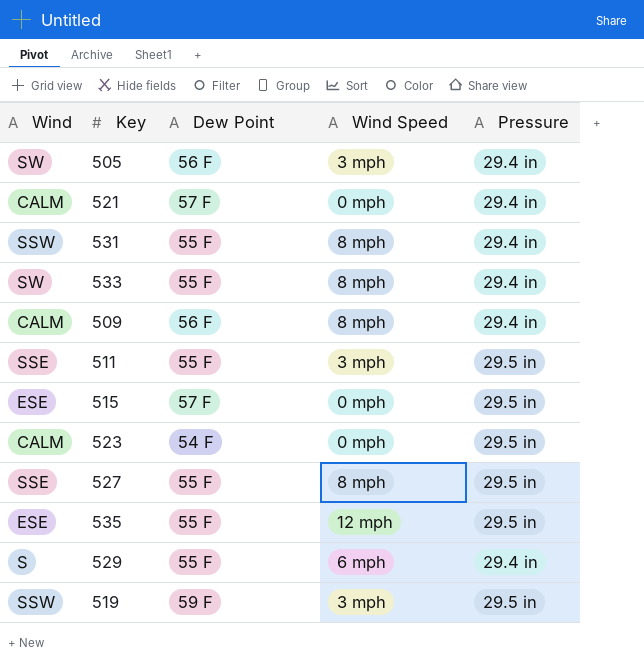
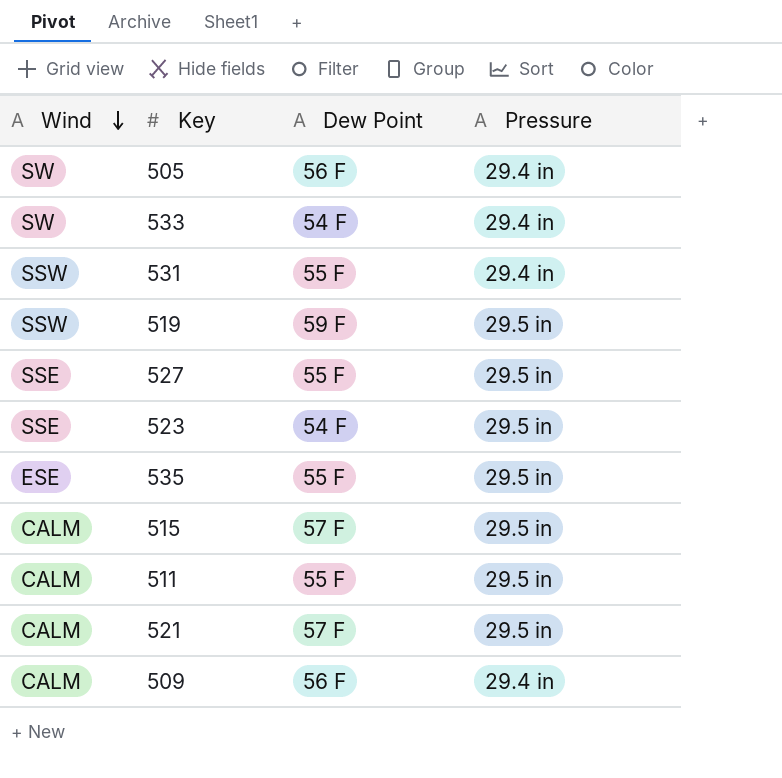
row order: none -> Wind descending
column Wind Speed | position: 4 -> none
row 529: S | 55 F | 6 mph | 29.4 in -> none
533 | Dew Point: 55 F -> 54 F
523 | Wind: CALM -> SSE
515 | Wind: ESE -> CALM
511 | Wind: SSE -> CALM
521 | Pressure: 29.4 in -> 29.5 in

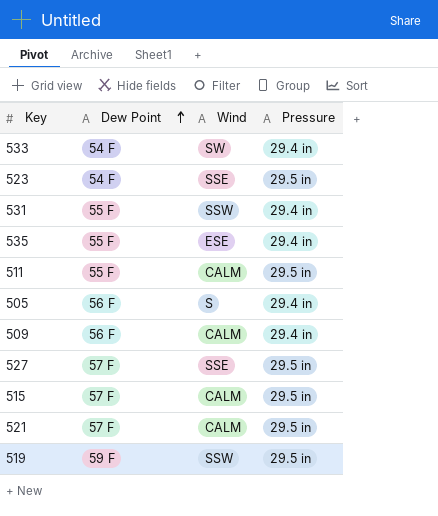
row order: Wind descending -> Dew Point ascending
column Wind | position: 1 -> 3
535 | Pressure: 29.5 in -> 29.4 in
505 | Wind: SW -> S
527 | Dew Point: 55 F -> 57 F

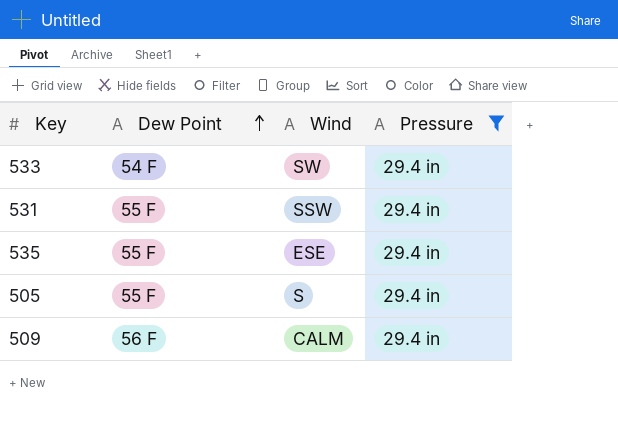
filter: none -> Pressure = 29.4 in
505 | Dew Point: 56 F -> 55 F

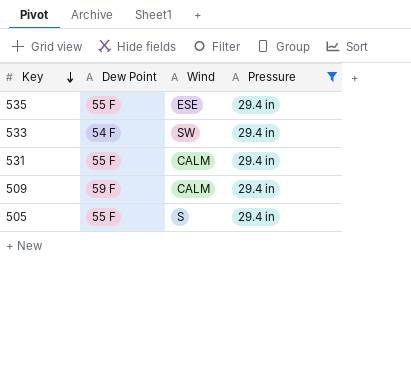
row order: Dew Point ascending -> Key descending
531 | Wind: SSW -> CALM
509 | Dew Point: 56 F -> 59 F

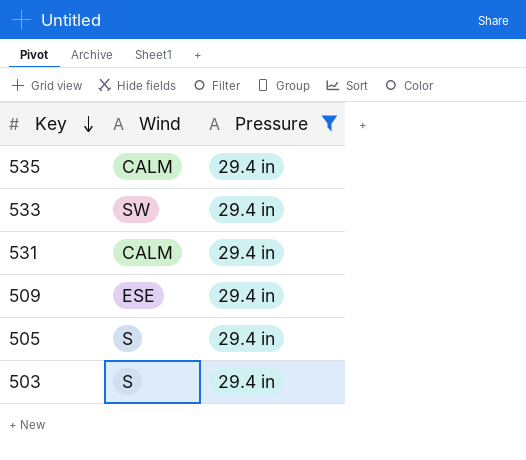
column Dew Point | position: 2 -> none
535 | Wind: ESE -> CALM
509 | Wind: CALM -> ESE
row 503: none -> S | 29.4 in

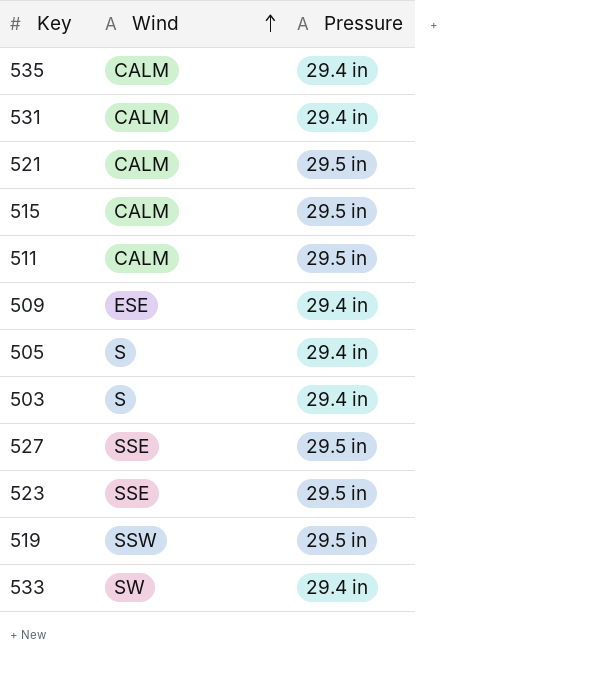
filter: Pressure = 29.4 in -> none
row order: Key descending -> Wind ascending

